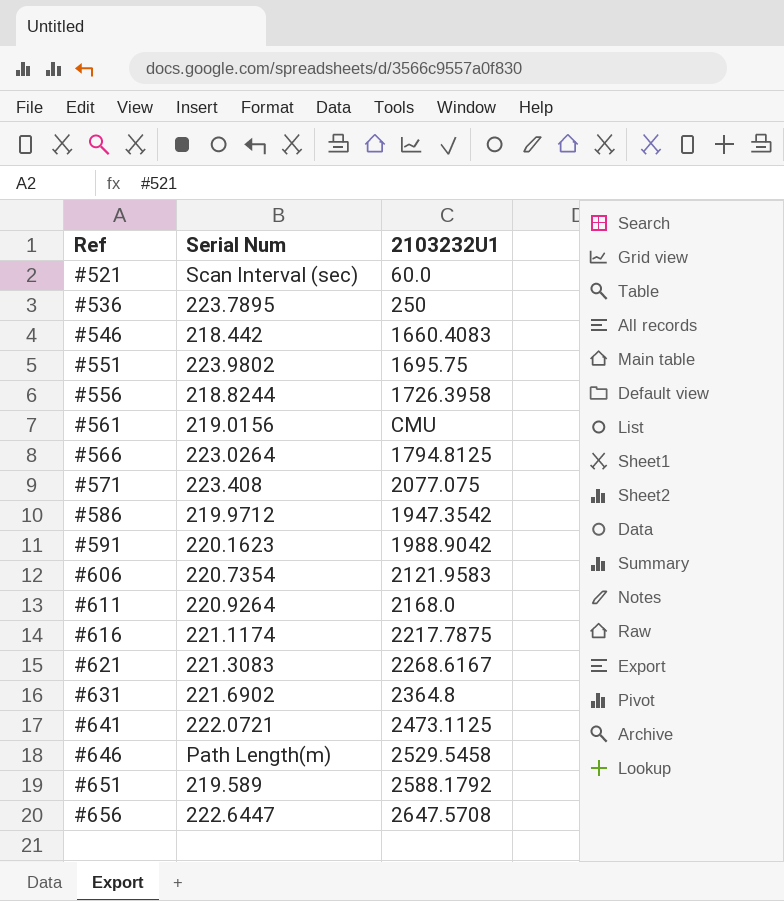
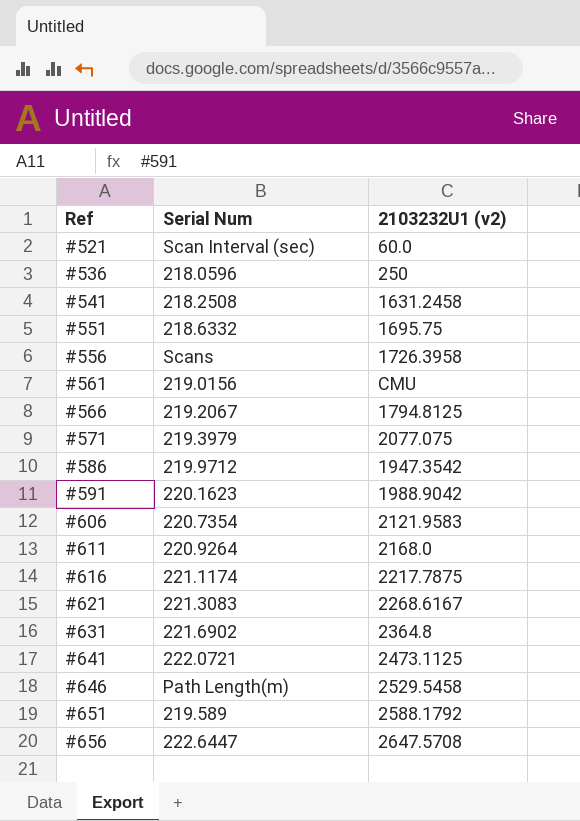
column name: 2103232U1 -> 2103232U1 (v2)
row #546: 218.442 | 1660.4083 -> none
#536 | Serial Num: 223.7895 -> 218.0596
row #541: none -> 218.2508 | 1631.2458
#551 | Serial Num: 223.9802 -> 218.6332
#556 | Serial Num: 218.8244 -> Scans
#566 | Serial Num: 223.0264 -> 219.2067
#571 | Serial Num: 223.408 -> 219.3979

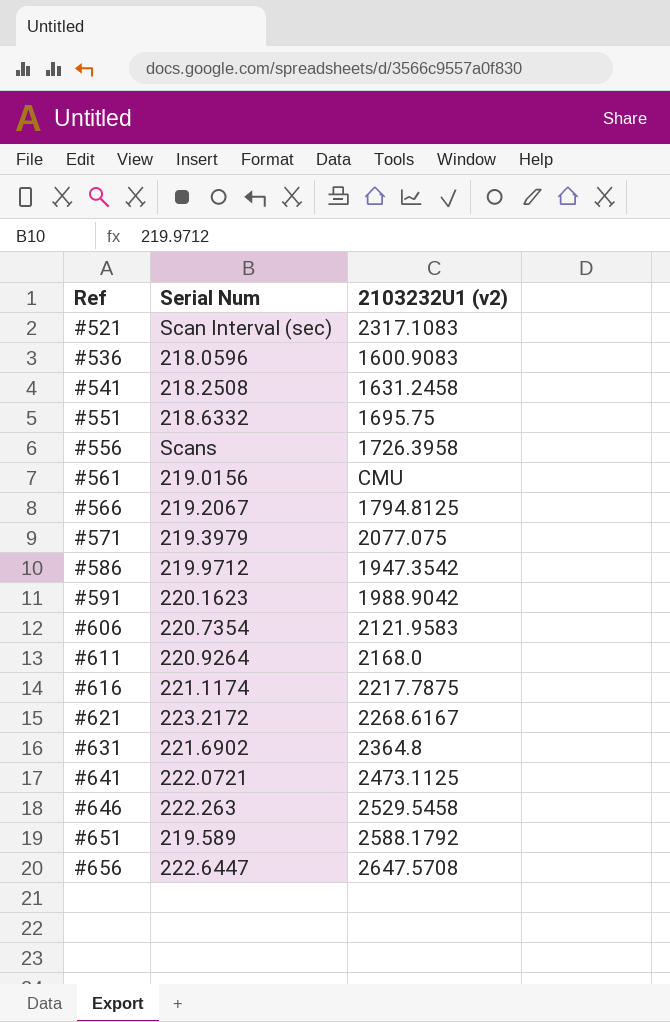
#521 | 2103232U1 (v2): 60.0 -> 2317.1083
#536 | 2103232U1 (v2): 250 -> 1600.9083
#621 | Serial Num: 221.3083 -> 223.2172
#646 | Serial Num: Path Length(m) -> 222.263

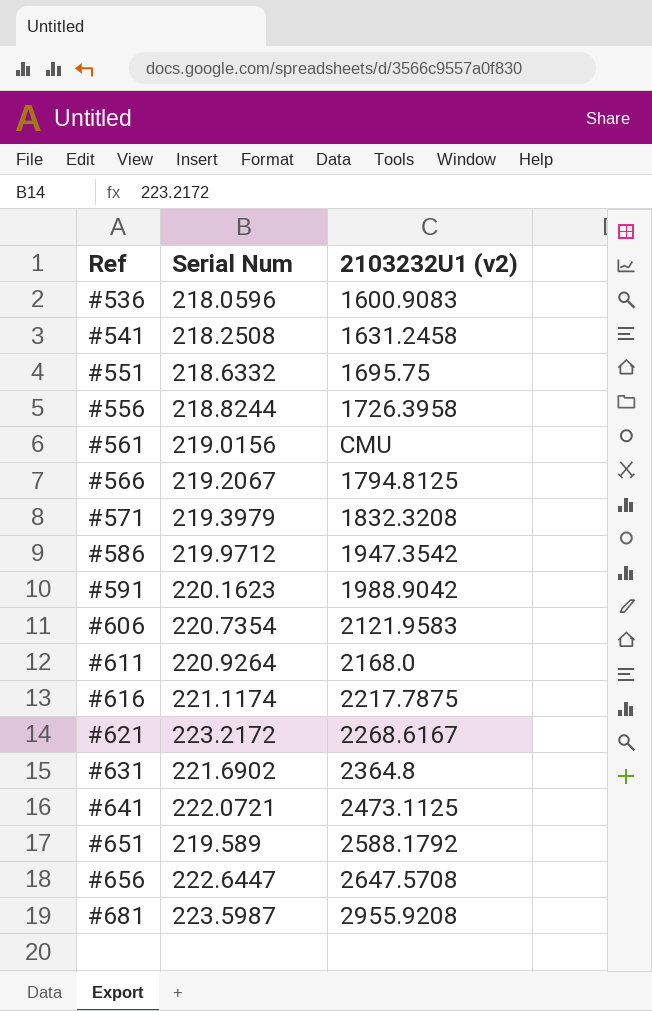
row #521: Scan Interval (sec) | 2317.1083 -> none
row #646: 222.263 | 2529.5458 -> none
#556 | Serial Num: Scans -> 218.8244
#571 | 2103232U1 (v2): 2077.075 -> 1832.3208
row #681: none -> 223.5987 | 2955.9208

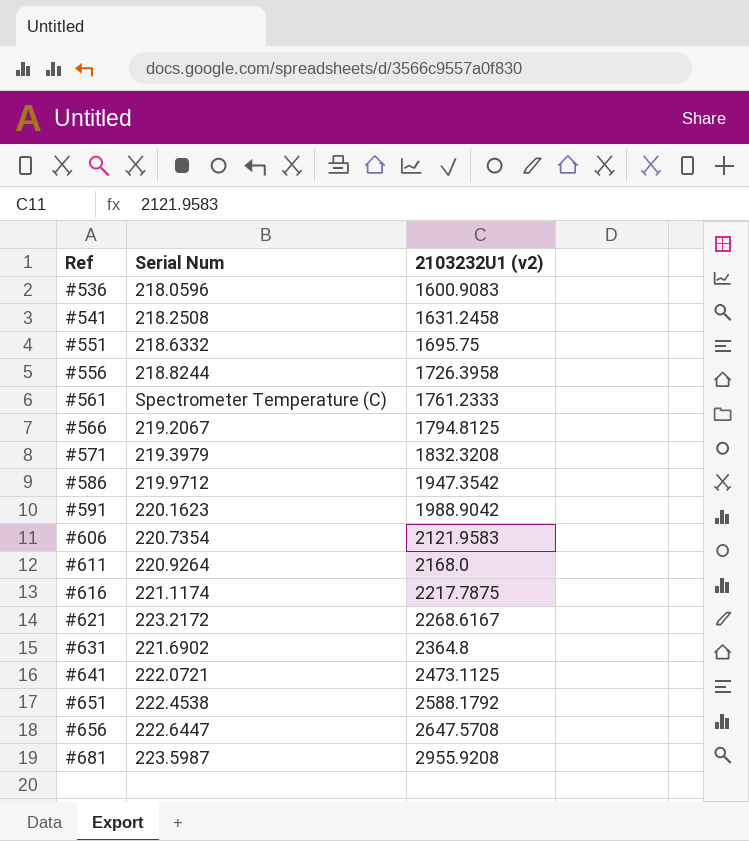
#561 | Serial Num: 219.0156 -> Spectrometer Temperature (C)
#561 | 2103232U1 (v2): CMU -> 1761.2333
#651 | Serial Num: 219.589 -> 222.4538

